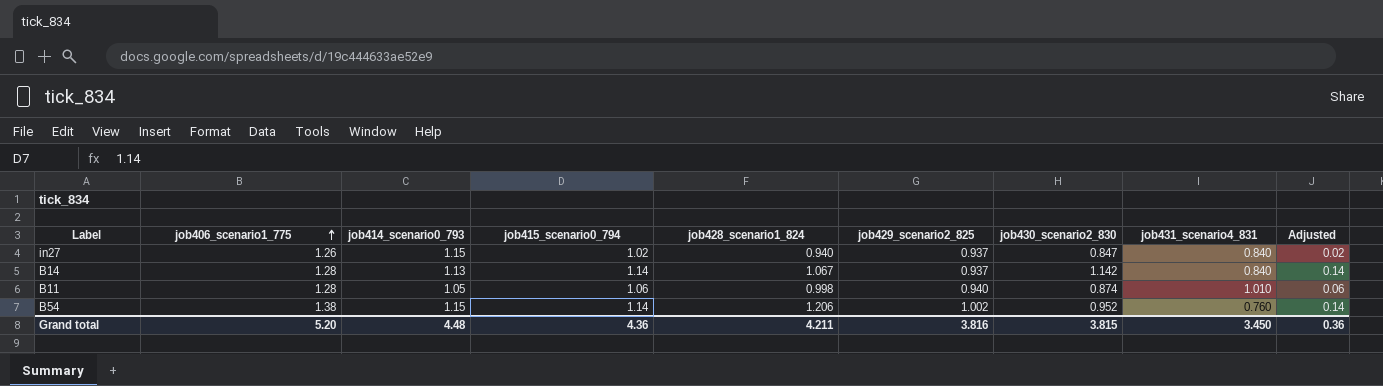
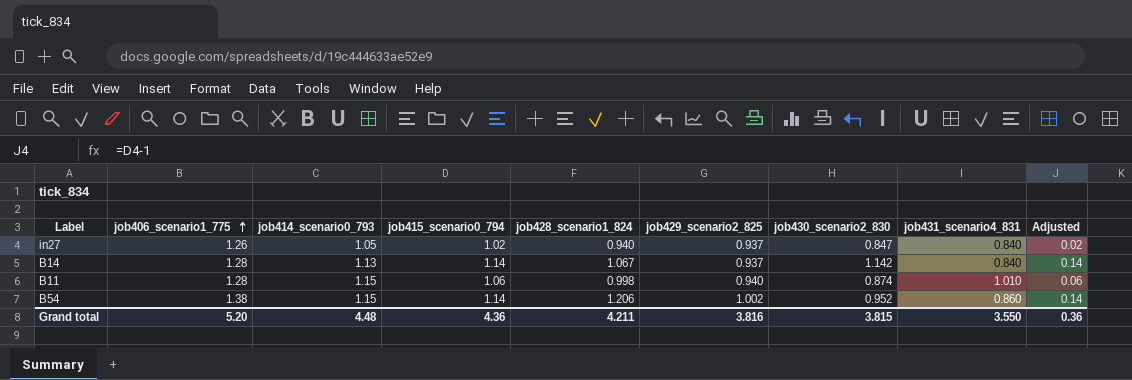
in27 | job414_scenario0_793: 1.15 -> 1.05
B11 | job414_scenario0_793: 1.05 -> 1.15
B54 | job431_scenario4_831: 0.760 -> 0.860
Grand total | job431_scenario4_831: 3.450 -> 3.550

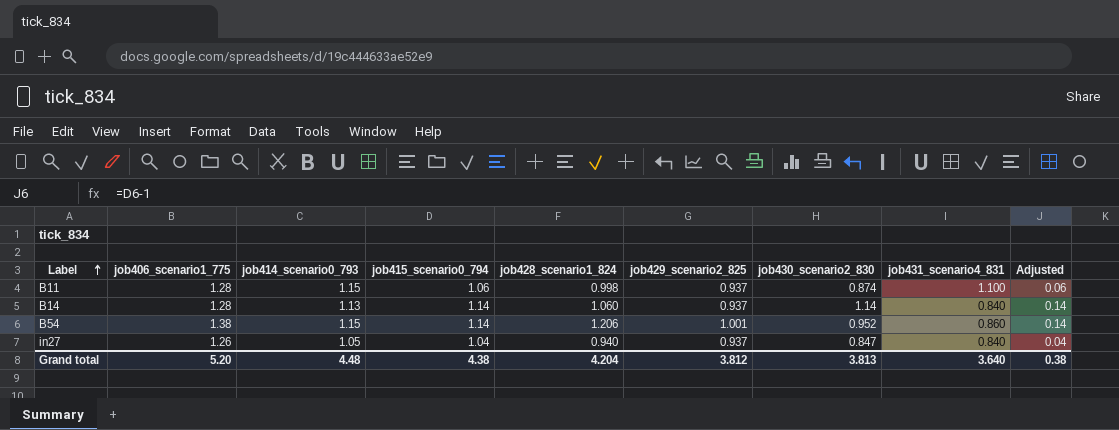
row order: job406_scenario1_775 ascending -> Label ascending
B11 | job429_scenario2_825: 0.940 -> 0.937
B11 | job431_scenario4_831: 1.010 -> 1.100
B14 | job428_scenario1_824: 1.067 -> 1.060
B14 | job430_scenario2_830: 1.142 -> 1.14
B54 | job429_scenario2_825: 1.002 -> 1.001
in27 | job415_scenario0_794: 1.02 -> 1.04
in27 | Adjusted: 0.02 -> 0.04
Grand total | job415_scenario0_794: 4.36 -> 4.38
Grand total | job428_scenario1_824: 4.211 -> 4.204
Grand total | job429_scenario2_825: 3.816 -> 3.812
Grand total | job430_scenario2_830: 3.815 -> 3.813
Grand total | job431_scenario4_831: 3.550 -> 3.640
Grand total | Adjusted: 0.36 -> 0.38

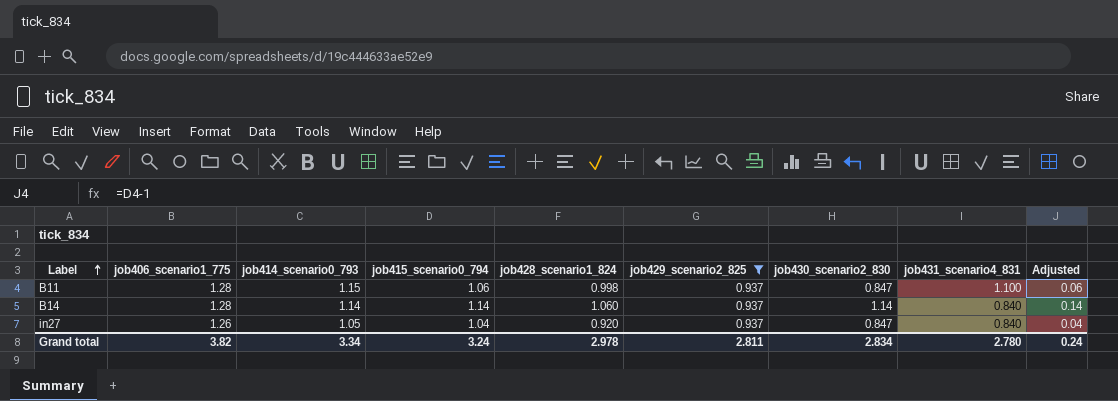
filter: none -> job429_scenario2_825 = 0.937
B11 | job430_scenario2_830: 0.874 -> 0.847
B14 | job414_scenario0_793: 1.13 -> 1.14
in27 | job428_scenario1_824: 0.940 -> 0.920
Grand total | job406_scenario1_775: 5.20 -> 3.82
Grand total | job414_scenario0_793: 4.48 -> 3.34
Grand total | job415_scenario0_794: 4.38 -> 3.24
Grand total | job428_scenario1_824: 4.204 -> 2.978
Grand total | job429_scenario2_825: 3.812 -> 2.811
Grand total | job430_scenario2_830: 3.813 -> 2.834
Grand total | job431_scenario4_831: 3.640 -> 2.780
Grand total | Adjusted: 0.38 -> 0.24

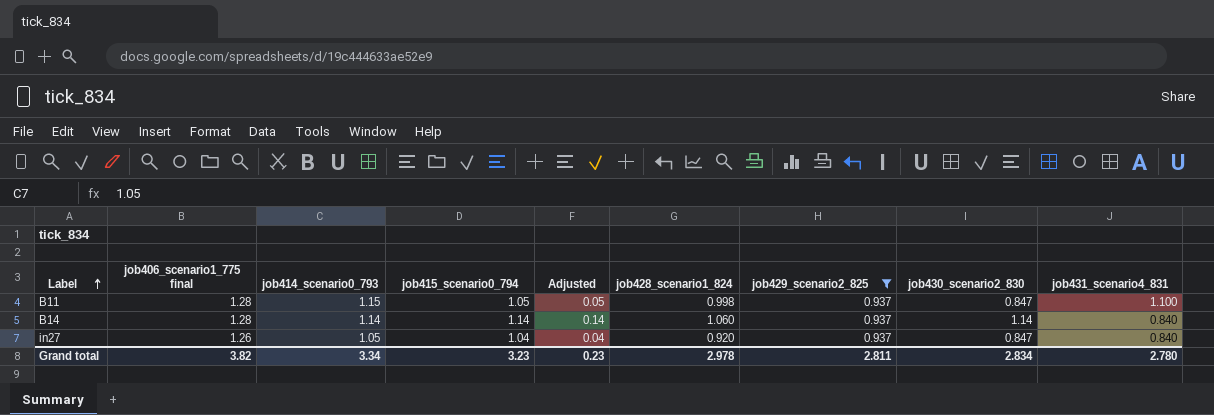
column name: job406_scenario1_775 -> job406_scenario1_775 final
column Adjusted | position: 9 -> 5
B11 | job415_scenario0_794: 1.06 -> 1.05
B11 | Adjusted: 0.06 -> 0.05
Grand total | job415_scenario0_794: 3.24 -> 3.23
Grand total | Adjusted: 0.24 -> 0.23

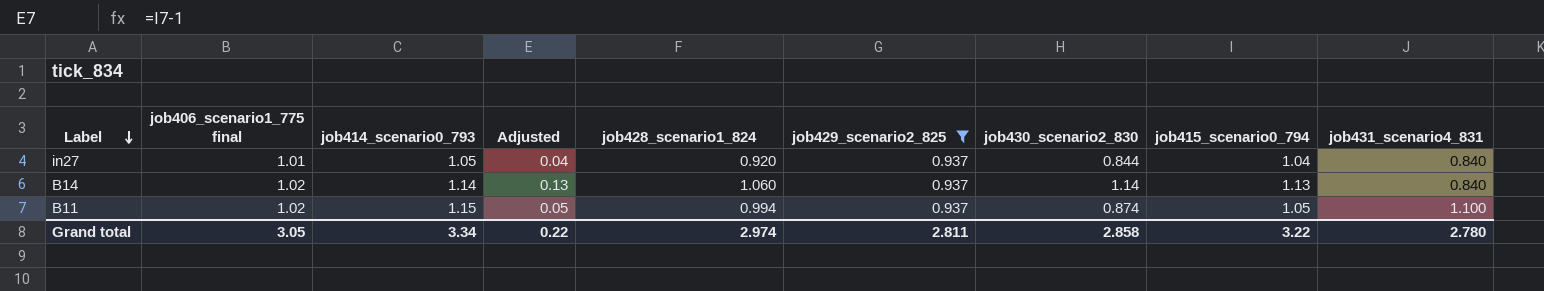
row order: Label ascending -> Label descending
column job415_scenario0_794 | position: 4 -> 8
in27 | job406_scenario1_775 final: 1.26 -> 1.01
in27 | job430_scenario2_830: 0.847 -> 0.844
B14 | job406_scenario1_775 final: 1.28 -> 1.02
B14 | Adjusted: 0.14 -> 0.13
B14 | job415_scenario0_794: 1.14 -> 1.13
B11 | job406_scenario1_775 final: 1.28 -> 1.02
B11 | job428_scenario1_824: 0.998 -> 0.994
B11 | job430_scenario2_830: 0.847 -> 0.874
Grand total | job406_scenario1_775 final: 3.82 -> 3.05
Grand total | Adjusted: 0.23 -> 0.22
Grand total | job428_scenario1_824: 2.978 -> 2.974
Grand total | job430_scenario2_830: 2.834 -> 2.858
Grand total | job415_scenario0_794: 3.23 -> 3.22

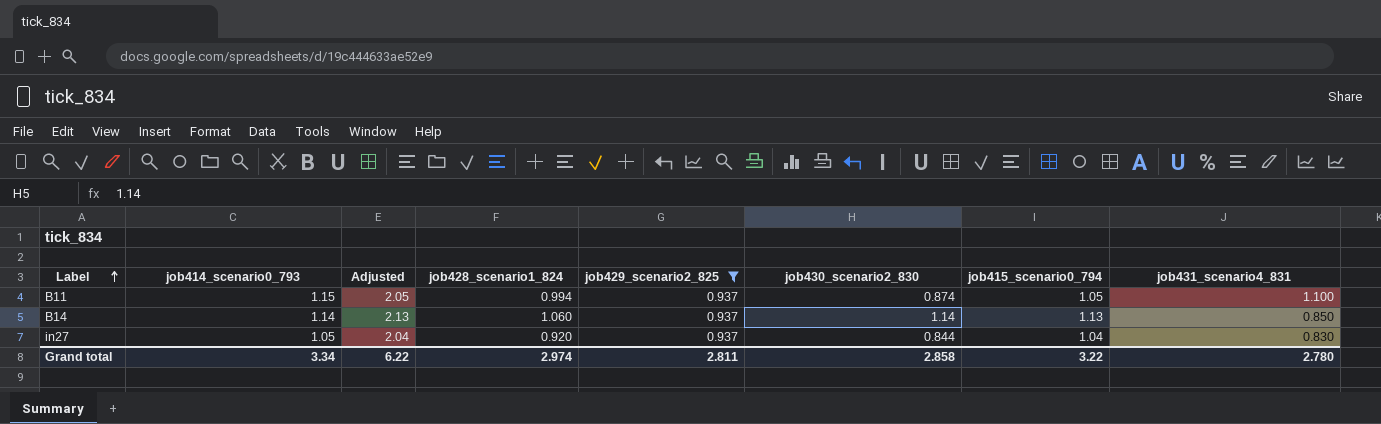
row order: Label descending -> Label ascending
column job406_scenario1_775 final | position: 2 -> none
column Adjusted | formula: [job415_scenario0_794] - 1 -> [job415_scenario0_794] + 1
B14 | job431_scenario4_831: 0.840 -> 0.850
in27 | job431_scenario4_831: 0.840 -> 0.830
Grand total | Adjusted: 0.22 -> 6.22

